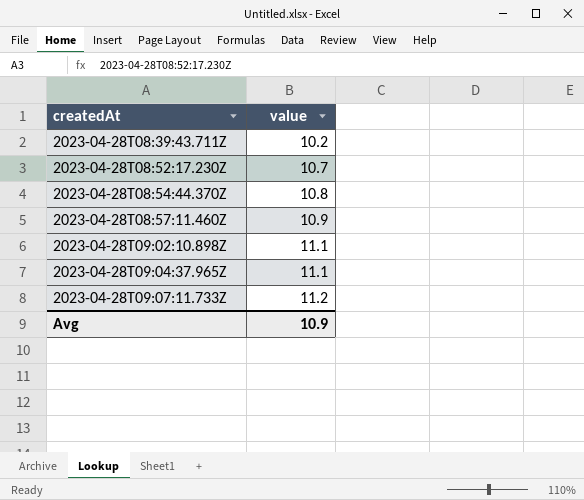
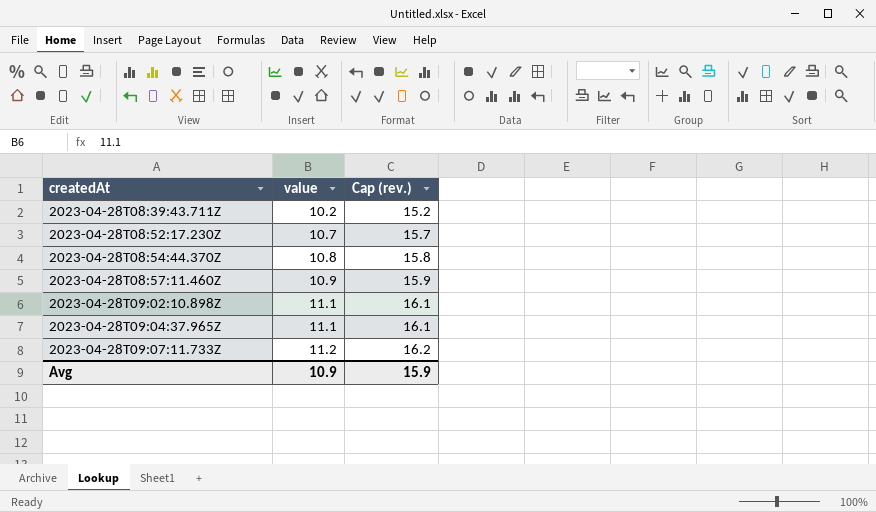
column Cap (rev.) | formula: none -> [value] + 5

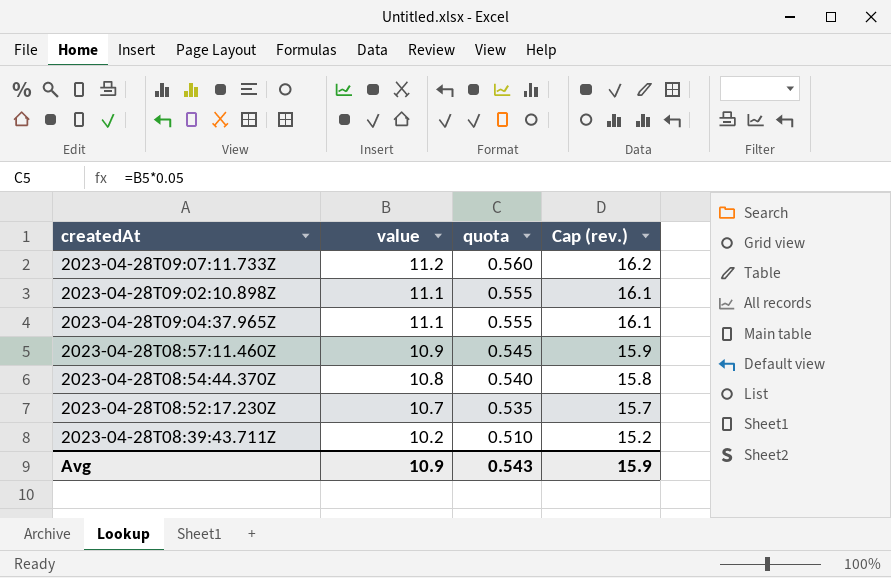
row order: createdAt ascending -> value descending
column quota | formula: none -> [value] * 0.05

